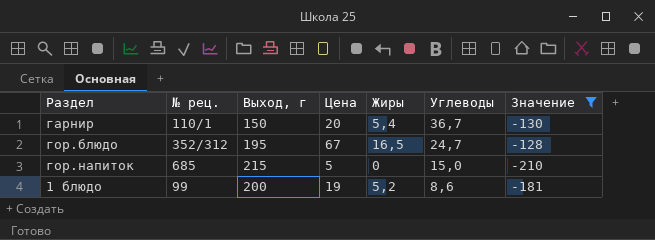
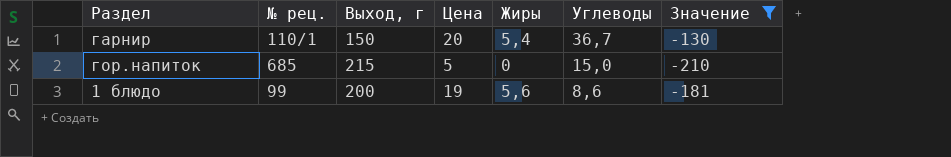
row гор.блюдо: 352/312 | 195 | 67 | 16,5 | 24,7 | -128 -> none
1 блюдо | Жиры: 5,2 -> 5,6

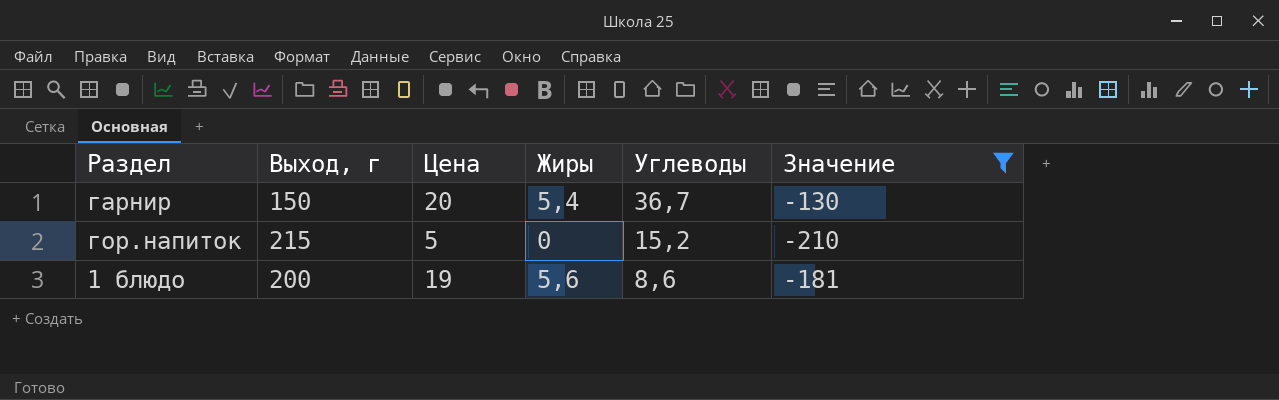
column № рец. | position: 2 -> none
гор.напиток | Углеводы: 15,0 -> 15,2

